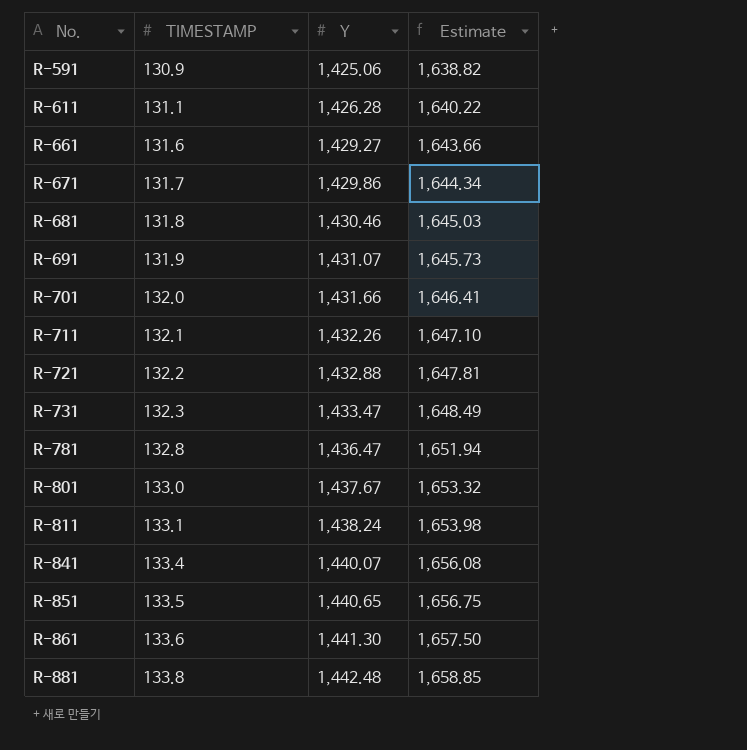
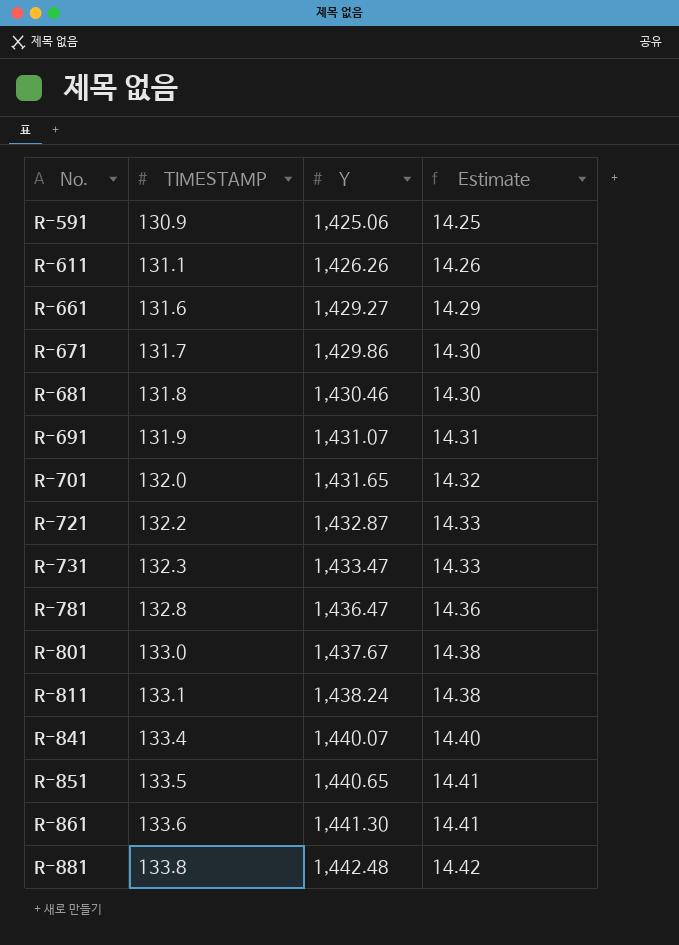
column Estimate | formula: [Y] * 1.15 -> [Y] * 0.01
row R-711: 132.1 | 1,432.26 | 1,647.10 -> none
R-611 | Y: 1,426.28 -> 1,426.26
R-701 | Y: 1,431.66 -> 1,431.65
R-721 | Y: 1,432.88 -> 1,432.87

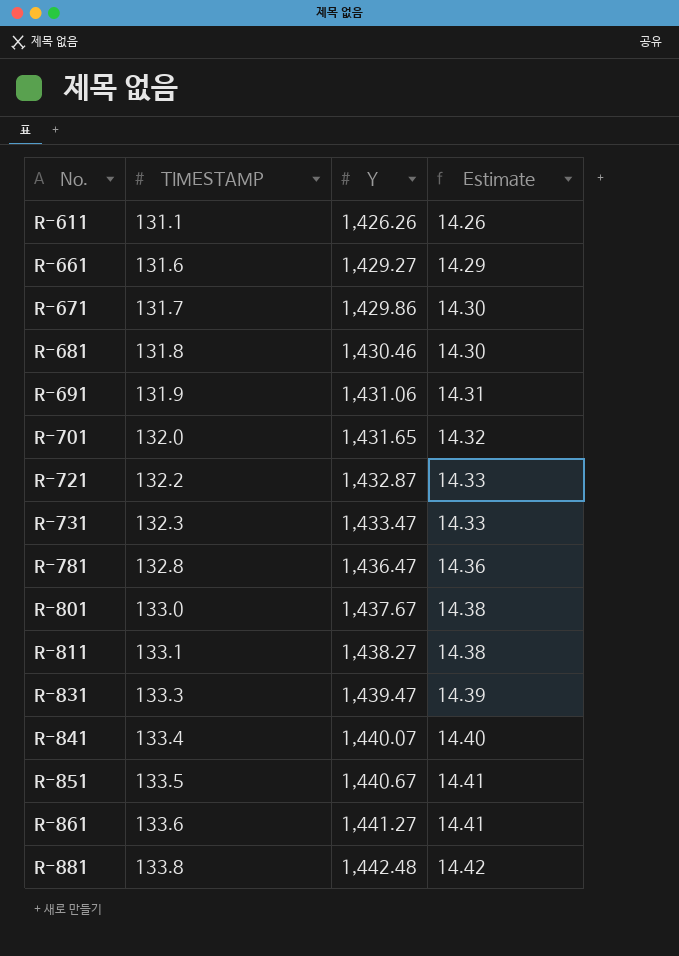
row R-591: 130.9 | 1,425.06 | 14.25 -> none
R-691 | Y: 1,431.07 -> 1,431.06
R-811 | Y: 1,438.24 -> 1,438.27
row R-831: none -> 133.3 | 1,439.47 | 14.39
R-851 | Y: 1,440.65 -> 1,440.67
R-861 | Y: 1,441.30 -> 1,441.27

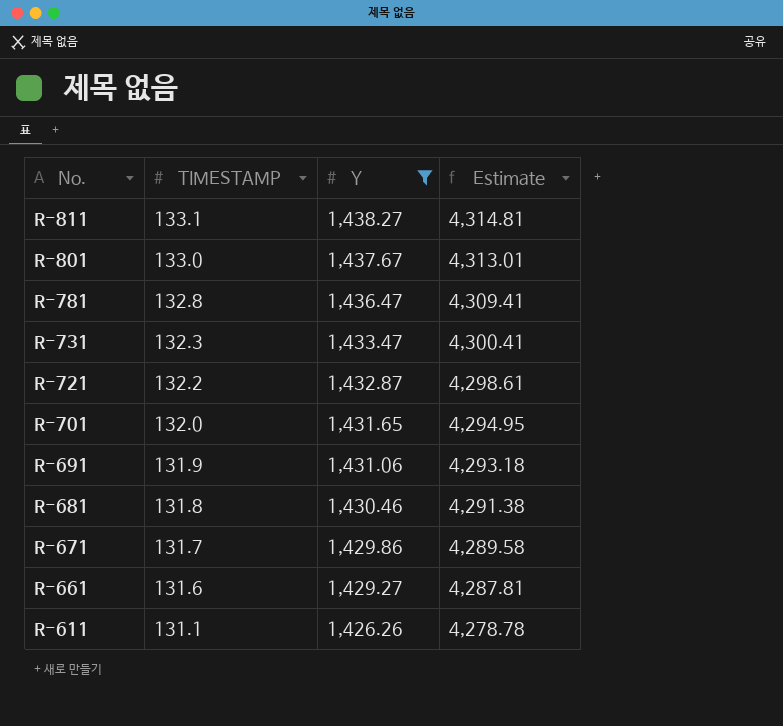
filter: none -> Y <= 1,438.27
row order: No. ascending -> No. descending
column Estimate | formula: [Y] * 0.01 -> [Y] * 3

